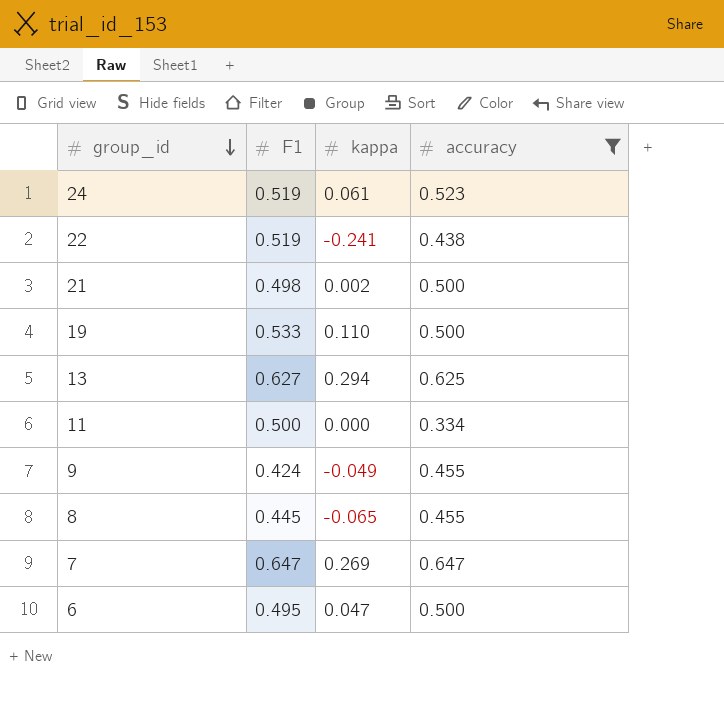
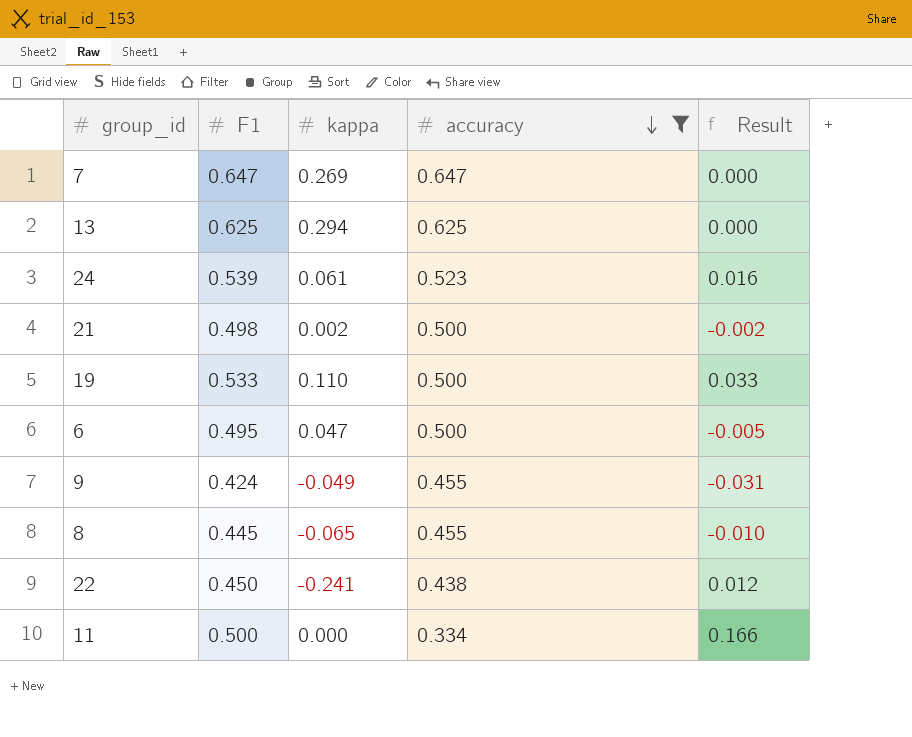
row order: group_id descending -> accuracy descending
column Result | formula: none -> [F1] - [accuracy]
13 | F1: 0.627 -> 0.625
24 | F1: 0.519 -> 0.539
22 | F1: 0.519 -> 0.450

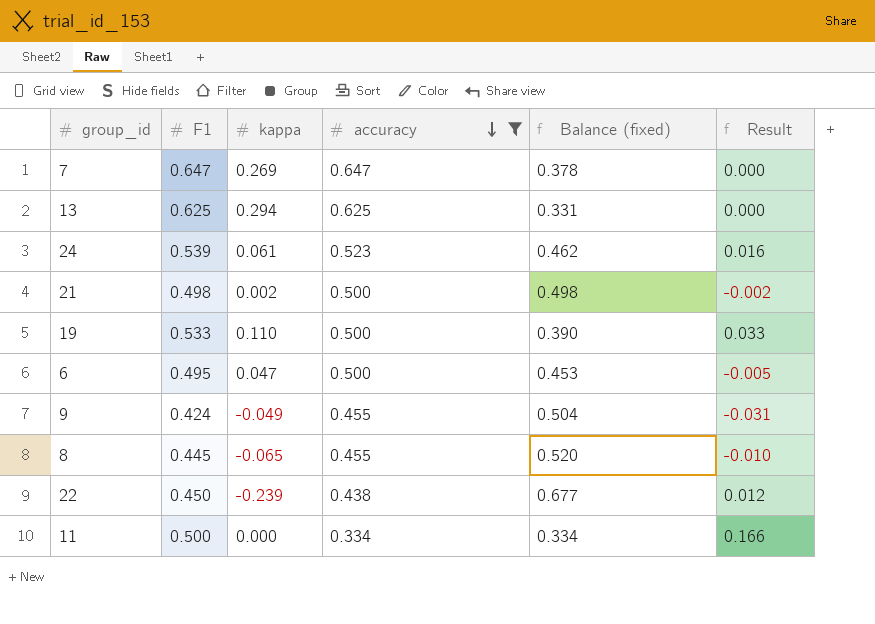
column Balance (fixed) | formula: none -> [accuracy] - [kappa]
22 | kappa: -0.241 -> -0.239

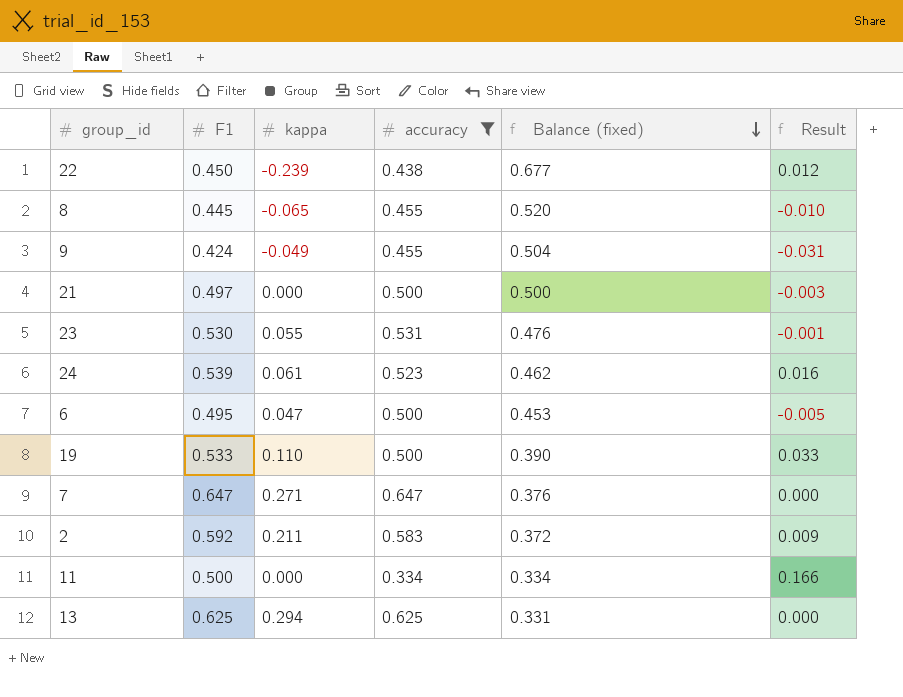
row order: accuracy descending -> Balance (fixed) descending
21 | F1: 0.498 -> 0.497
21 | kappa: 0.002 -> 0.000
21 | Balance (fixed): 0.498 -> 0.500
21 | Result: -0.002 -> -0.003
row 23: none -> 0.530 | 0.055 | 0.531 | 0.476 | -0.001
7 | kappa: 0.269 -> 0.271
7 | Balance (fixed): 0.378 -> 0.376
row 2: none -> 0.592 | 0.211 | 0.583 | 0.372 | 0.009

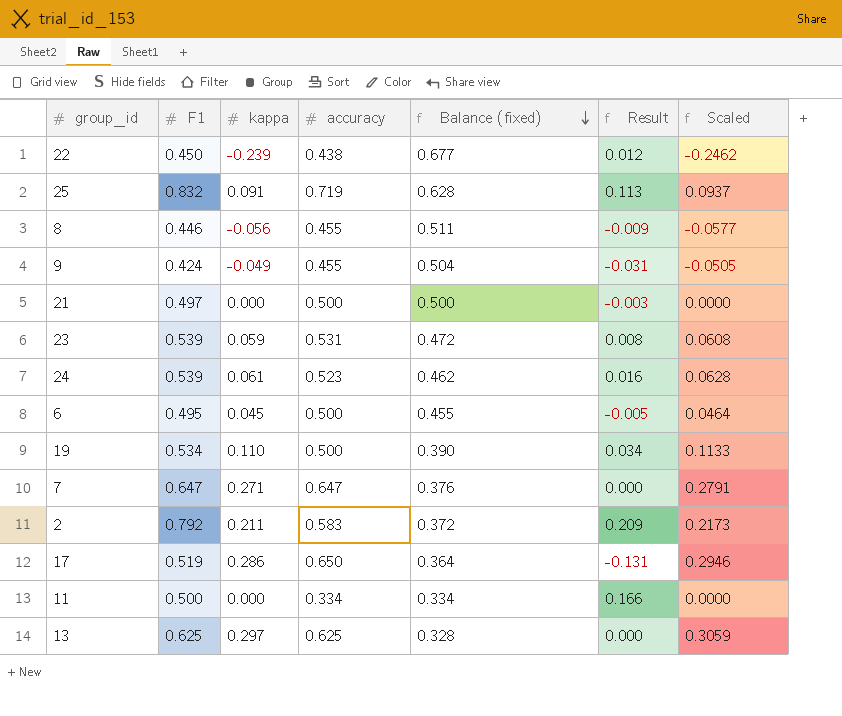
filter: accuracy <= 0.647 -> none
column Scaled | formula: none -> [kappa] * 1.03
8 | F1: 0.445 -> 0.446
8 | kappa: -0.065 -> -0.056
8 | Balance (fixed): 0.520 -> 0.511
8 | Result: -0.010 -> -0.009
23 | F1: 0.530 -> 0.539
23 | kappa: 0.055 -> 0.059
23 | Balance (fixed): 0.476 -> 0.472
23 | Result: -0.001 -> 0.008
6 | kappa: 0.047 -> 0.045
6 | Balance (fixed): 0.453 -> 0.455
19 | F1: 0.533 -> 0.534
19 | Result: 0.033 -> 0.034
2 | F1: 0.592 -> 0.792
2 | Result: 0.009 -> 0.209
13 | kappa: 0.294 -> 0.297
13 | Balance (fixed): 0.331 -> 0.328

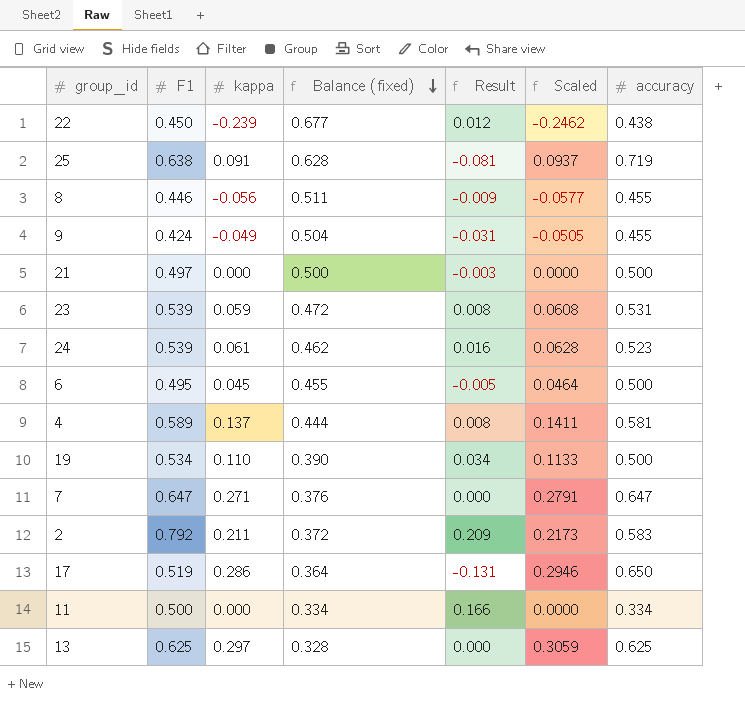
column accuracy | position: 4 -> 7
25 | F1: 0.832 -> 0.638
25 | Result: 0.113 -> -0.081
row 4: none -> 0.589 | 0.137 | 0.444 | 0.008 | 0.1411 | 0.581

